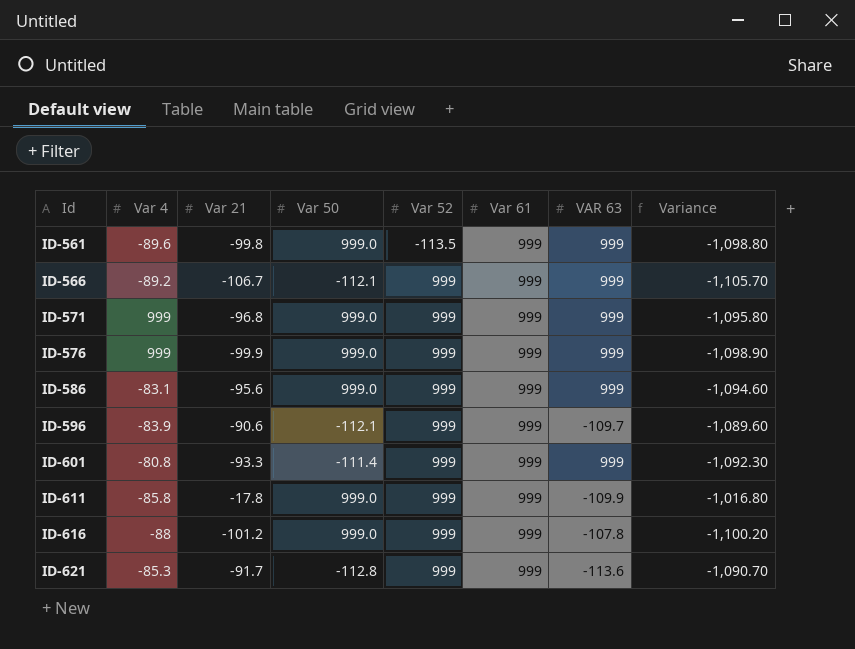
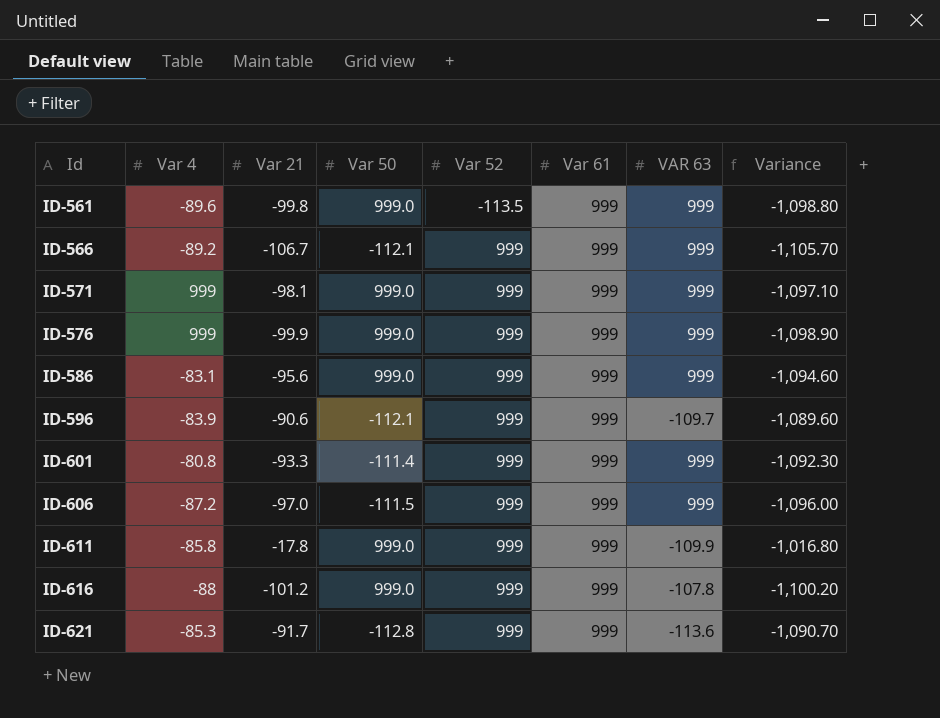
ID-571 | Var 21: -96.8 -> -98.1
ID-571 | Variance: -1,095.80 -> -1,097.10
row ID-606: none -> -87.2 | -97.0 | -111.5 | 999 | 999 | 999 | -1,096.00

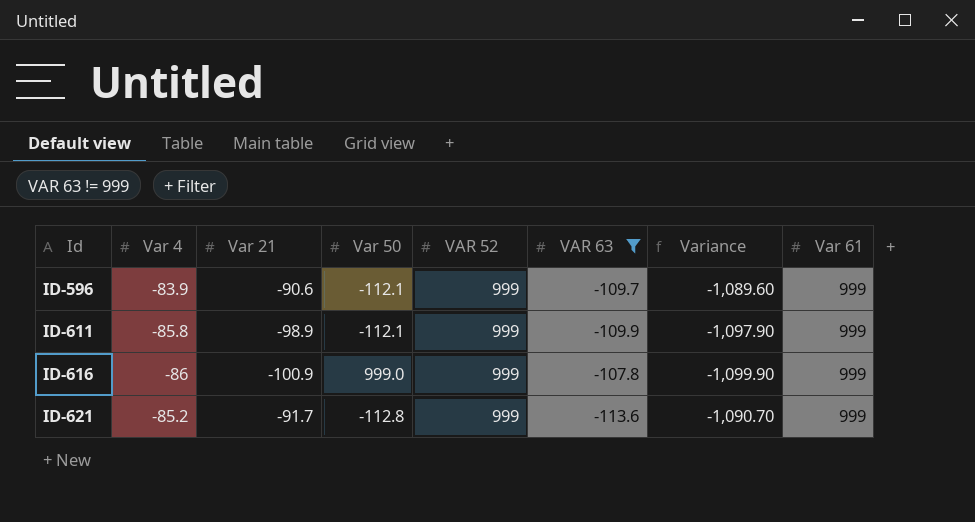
filter: none -> VAR 63 != 999
column name: Var 52 -> VAR 52
column Var 61 | position: 6 -> 8
ID-611 | Var 21: -17.8 -> -98.9
ID-611 | Var 50: 999.0 -> -112.1
ID-611 | Variance: -1,016.80 -> -1,097.90
ID-616 | Var 4: -88 -> -86
ID-616 | Var 21: -101.2 -> -100.9
ID-616 | Variance: -1,100.20 -> -1,099.90
ID-621 | Var 4: -85.3 -> -85.2

